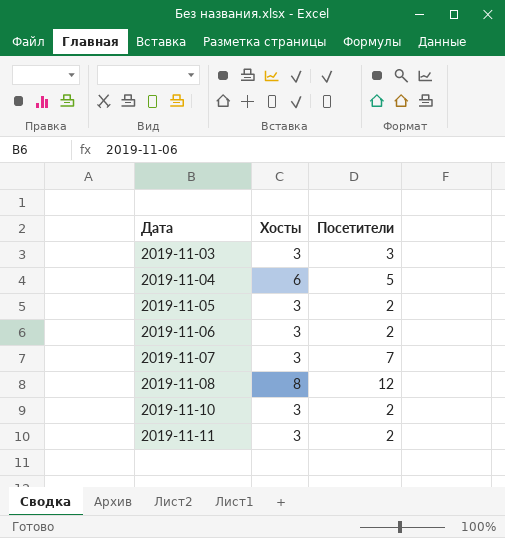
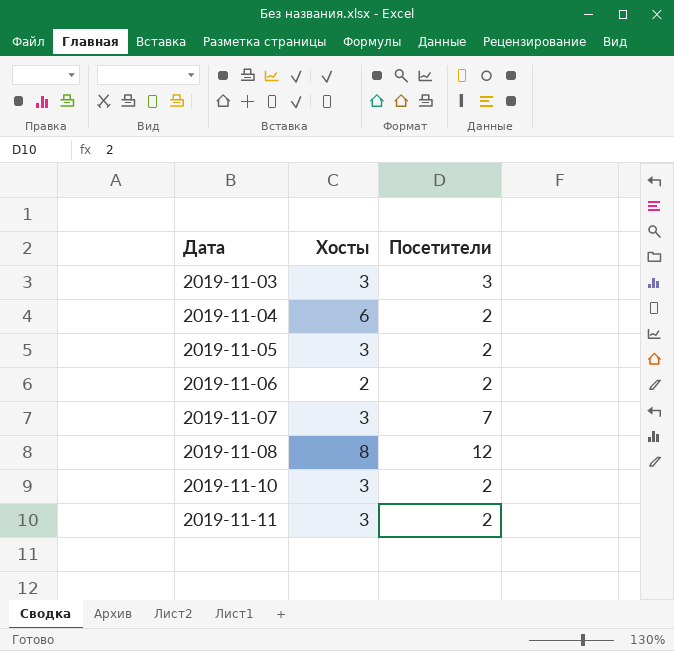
2019-11-04 | Посетители: 5 -> 2
2019-11-06 | Хосты: 3 -> 2

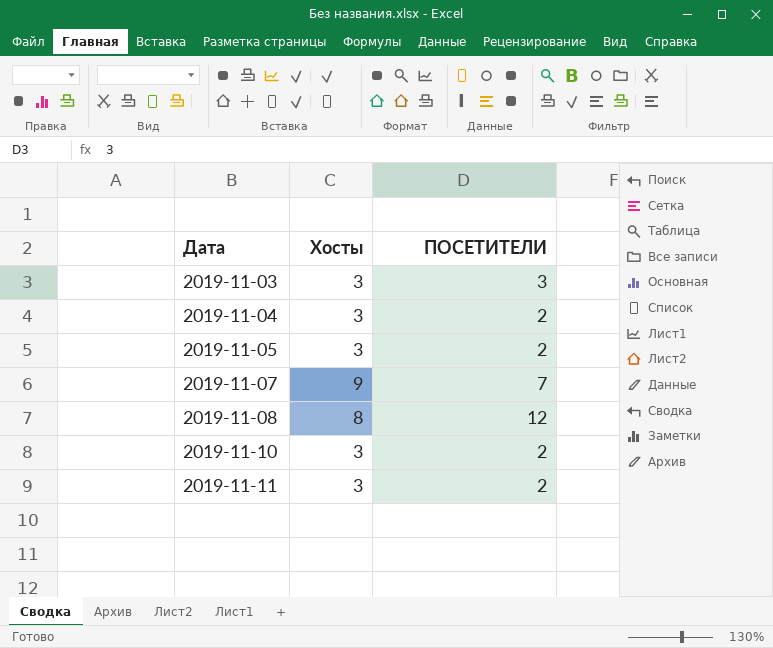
column name: Посетители -> ПОСЕТИТЕЛИ
row 2019-11-06: 2 | 2 -> none
2019-11-04 | Хосты: 6 -> 3
2019-11-07 | Хосты: 3 -> 9

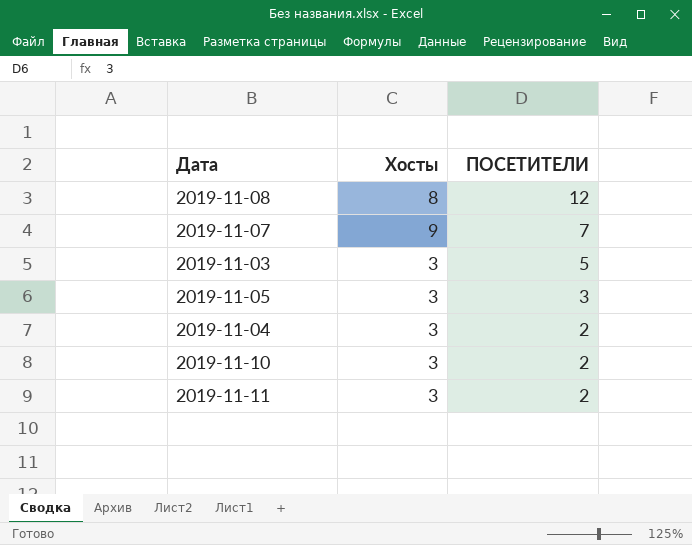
row order: Дата ascending -> ПОСЕТИТЕЛИ descending
2019-11-03 | ПОСЕТИТЕЛИ: 3 -> 5
2019-11-05 | ПОСЕТИТЕЛИ: 2 -> 3

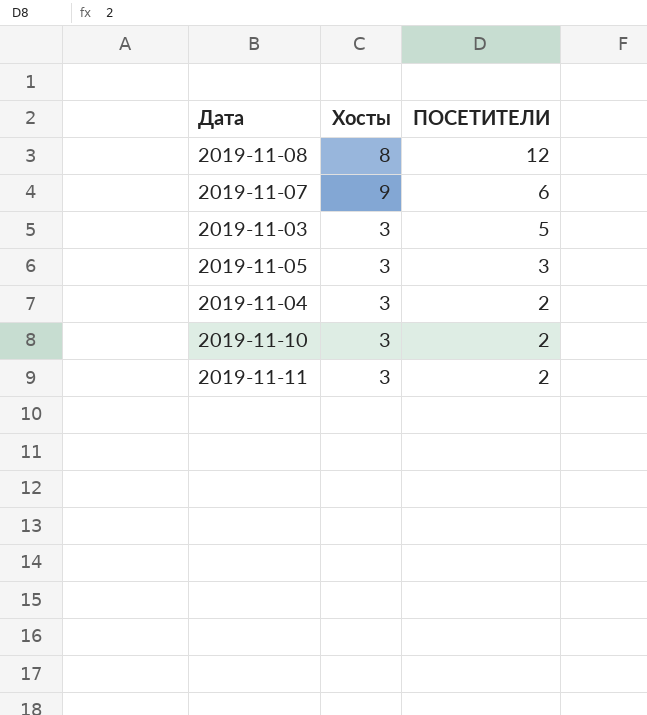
2019-11-07 | ПОСЕТИТЕЛИ: 7 -> 6

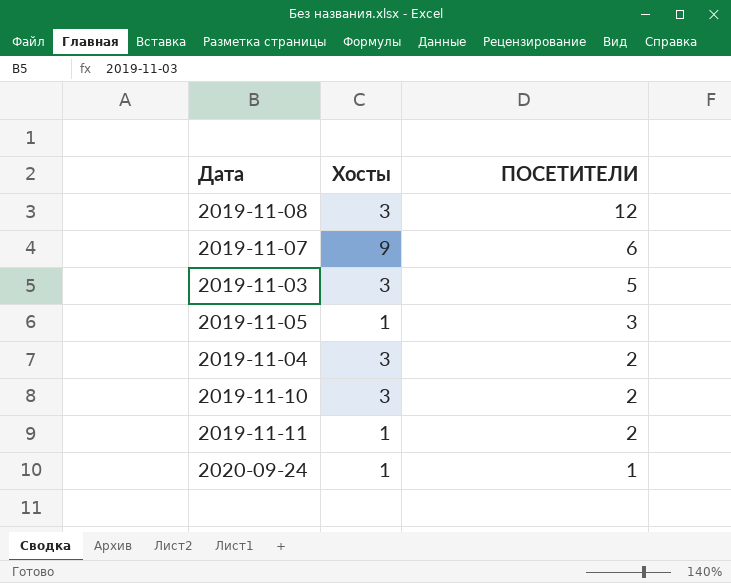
2019-11-08 | Хосты: 8 -> 3
2019-11-05 | Хосты: 3 -> 1
2019-11-11 | Хосты: 3 -> 1
row 2020-09-24: none -> 1 | 1

